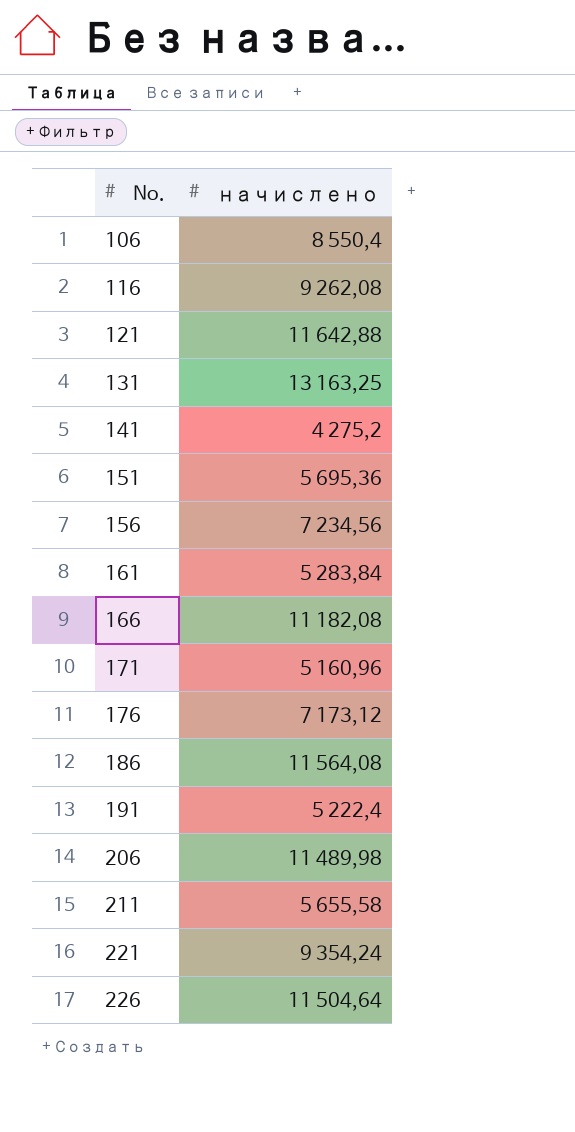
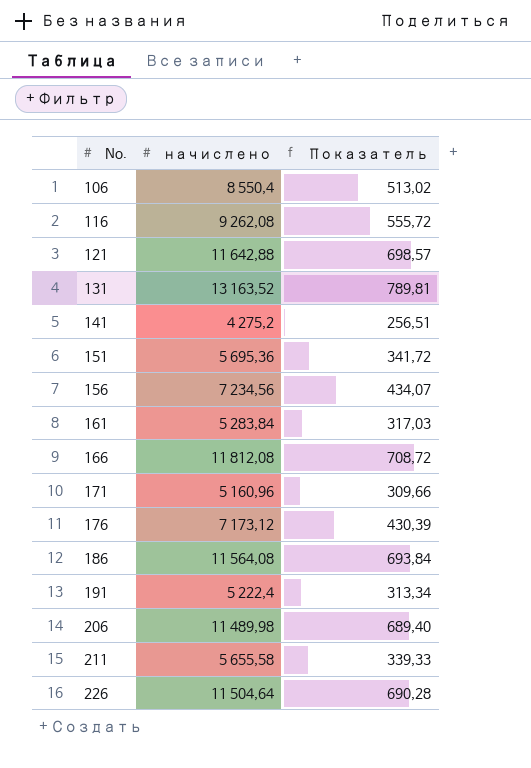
column Показатель | formula: none -> [начислено] * 0,06
row 221: 9 354,24 -> none
131 | начислено: 13 163,25 -> 13 163,52
166 | начислено: 11 182,08 -> 11 812,08

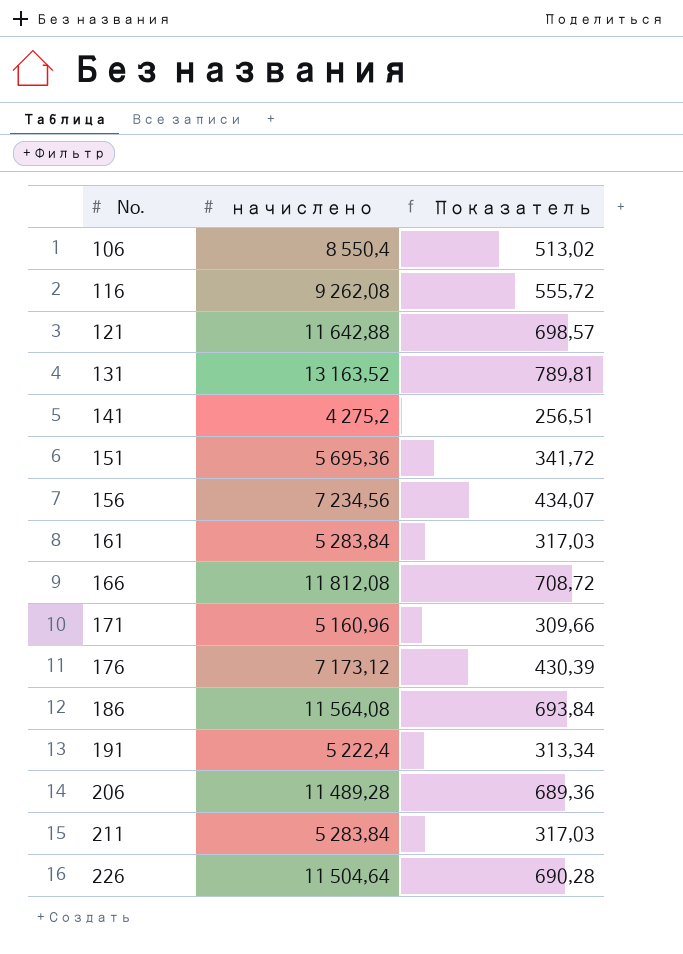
206 | начислено: 11 489,98 -> 11 489,28
206 | Показатель: 689,40 -> 689,36
211 | начислено: 5 655,58 -> 5 283,84
211 | Показатель: 339,33 -> 317,03

